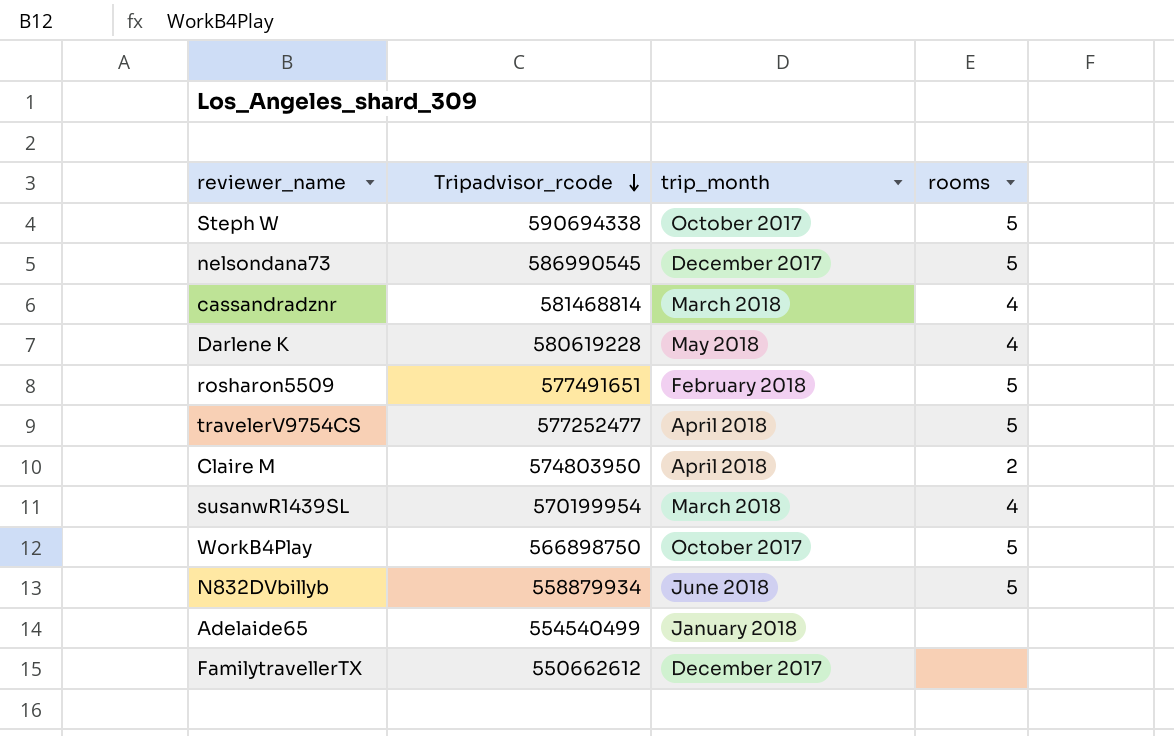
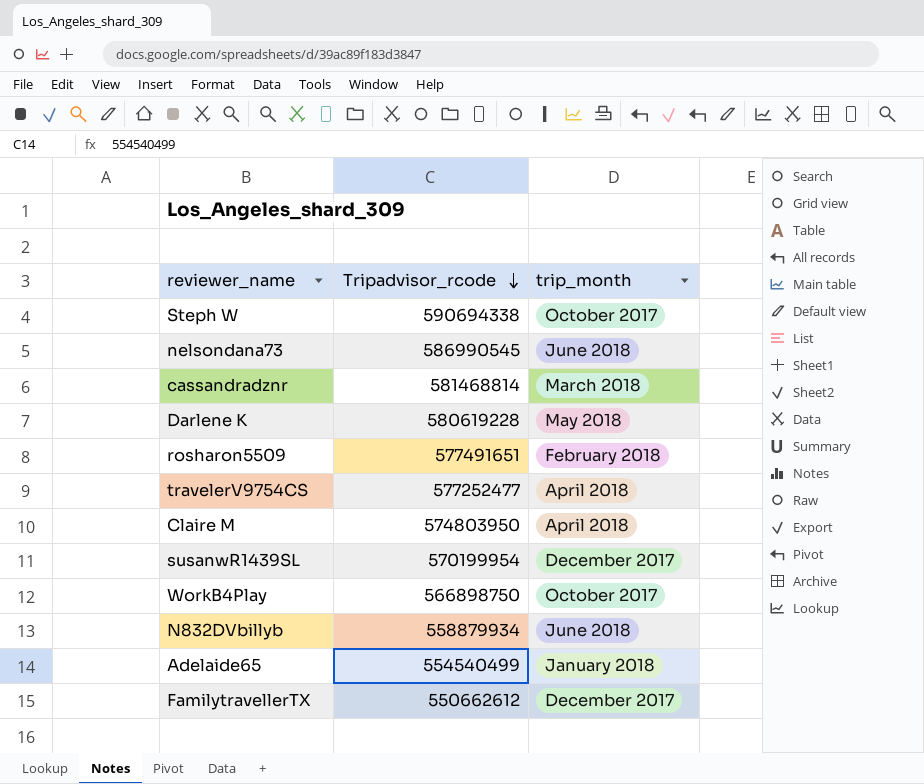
column rooms | position: 4 -> none
nelsondana73 | trip_month: December 2017 -> June 2018
susanwR1439SL | trip_month: March 2018 -> December 2017

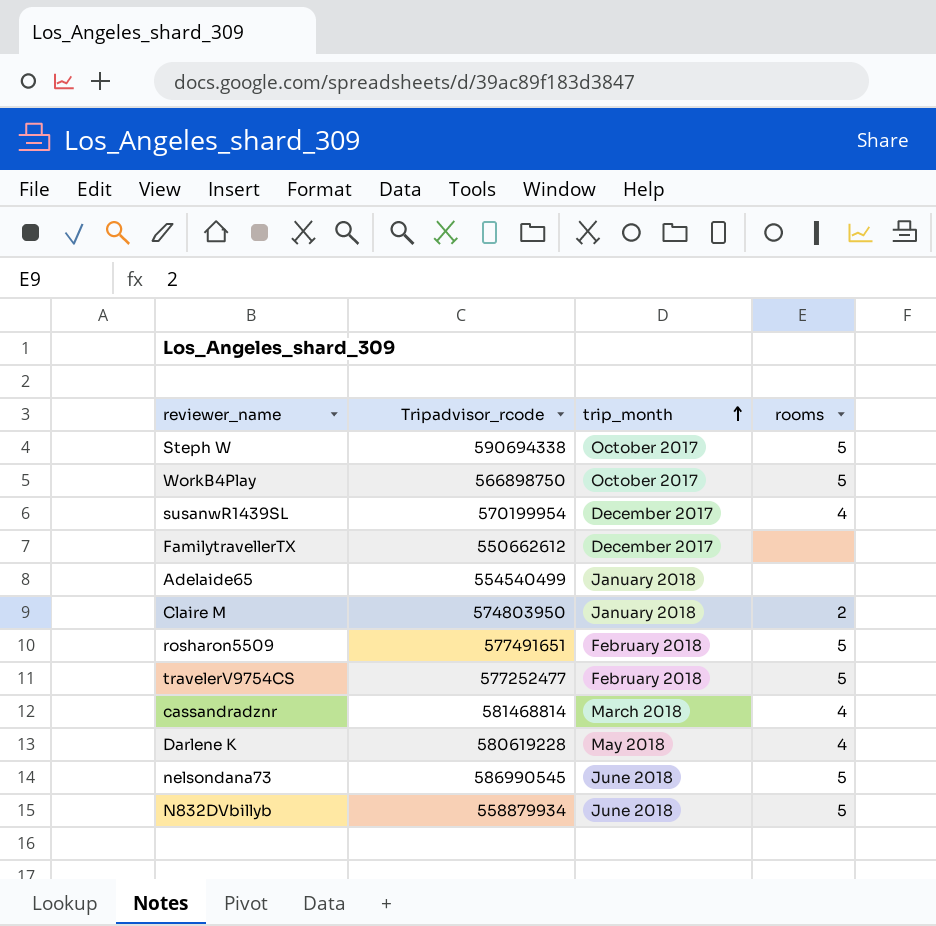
row order: Tripadvisor_rcode descending -> trip_month ascending
column rooms | position: none -> 4
Claire M | trip_month: April 2018 -> January 2018
travelerV9754CS | trip_month: April 2018 -> February 2018

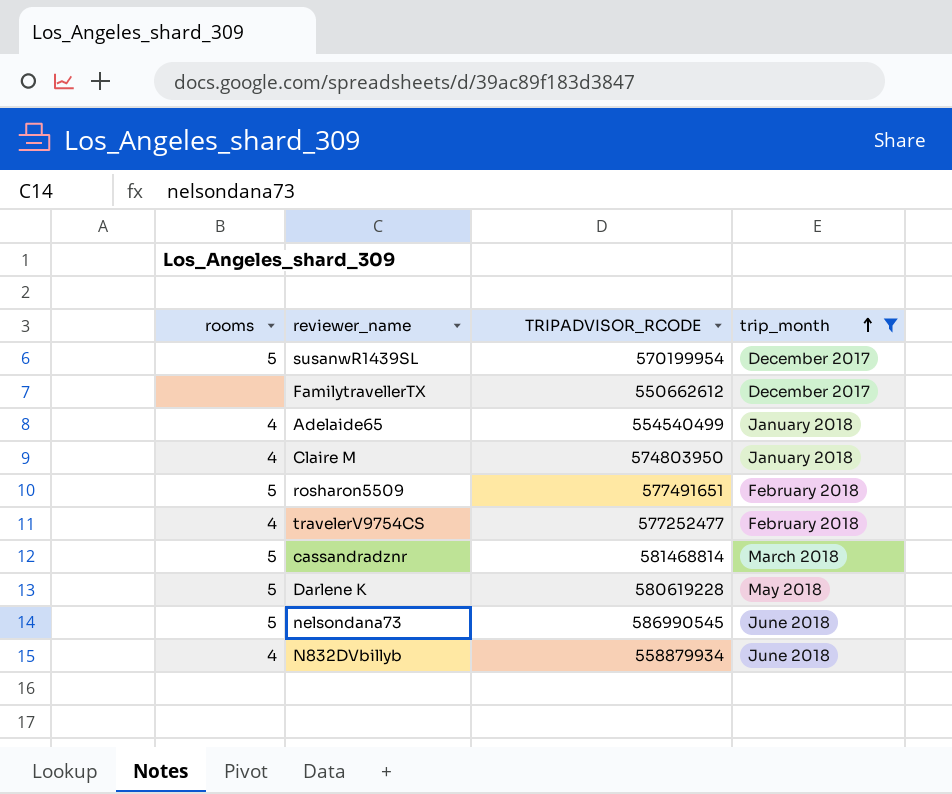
filter: none -> trip_month != October 2017
column rooms | position: 4 -> 1
column name: Tripadvisor_rcode -> TRIPADVISOR_RCODE
susanwR1439SL | rooms: 4 -> 5
Adelaide65 | rooms: none -> 4
Claire M | rooms: 2 -> 4
travelerV9754CS | rooms: 5 -> 4
cassandradznr | rooms: 4 -> 5
Darlene K | rooms: 4 -> 5
N832DVbillyb | rooms: 5 -> 4

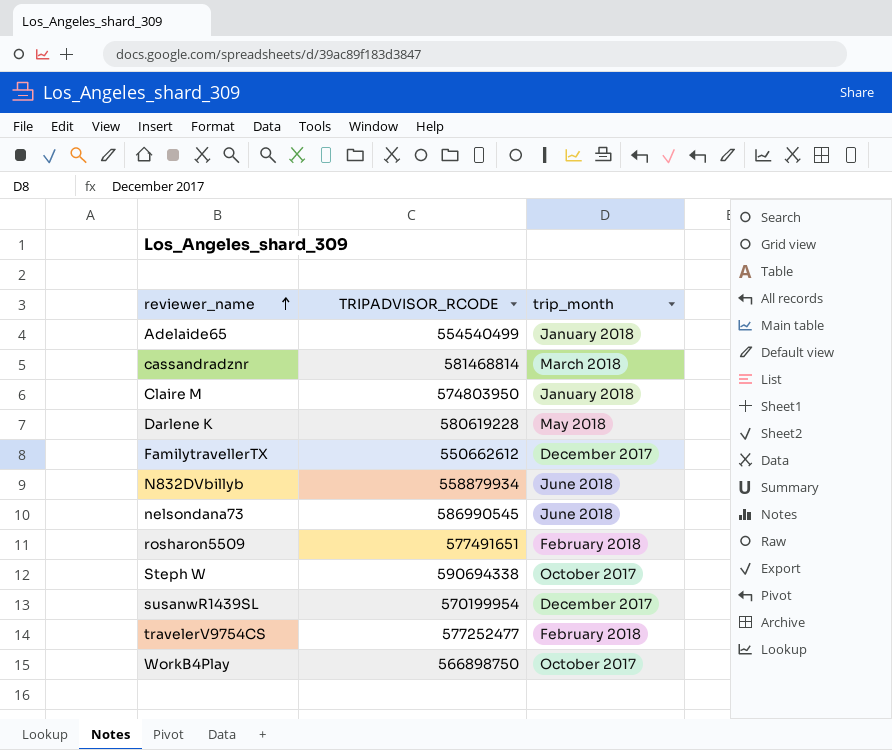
filter: trip_month != October 2017 -> none
row order: trip_month ascending -> reviewer_name ascending
column rooms | position: 1 -> none

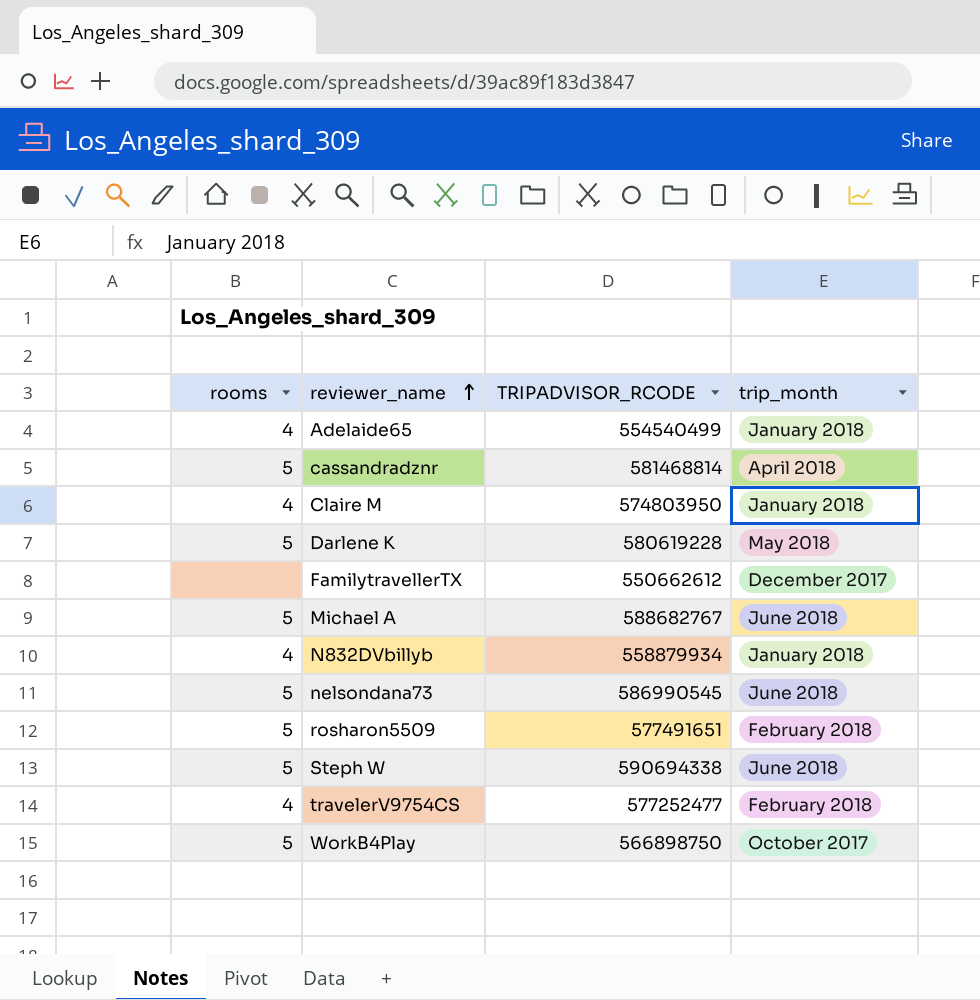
column rooms | position: none -> 1
row susanwR1439SL: 570199954 | December 2017 -> none
cassandradznr | trip_month: March 2018 -> April 2018
row Michael A: none -> 5 | 588682767 | June 2018
N832DVbillyb | trip_month: June 2018 -> January 2018
Steph W | trip_month: October 2017 -> June 2018

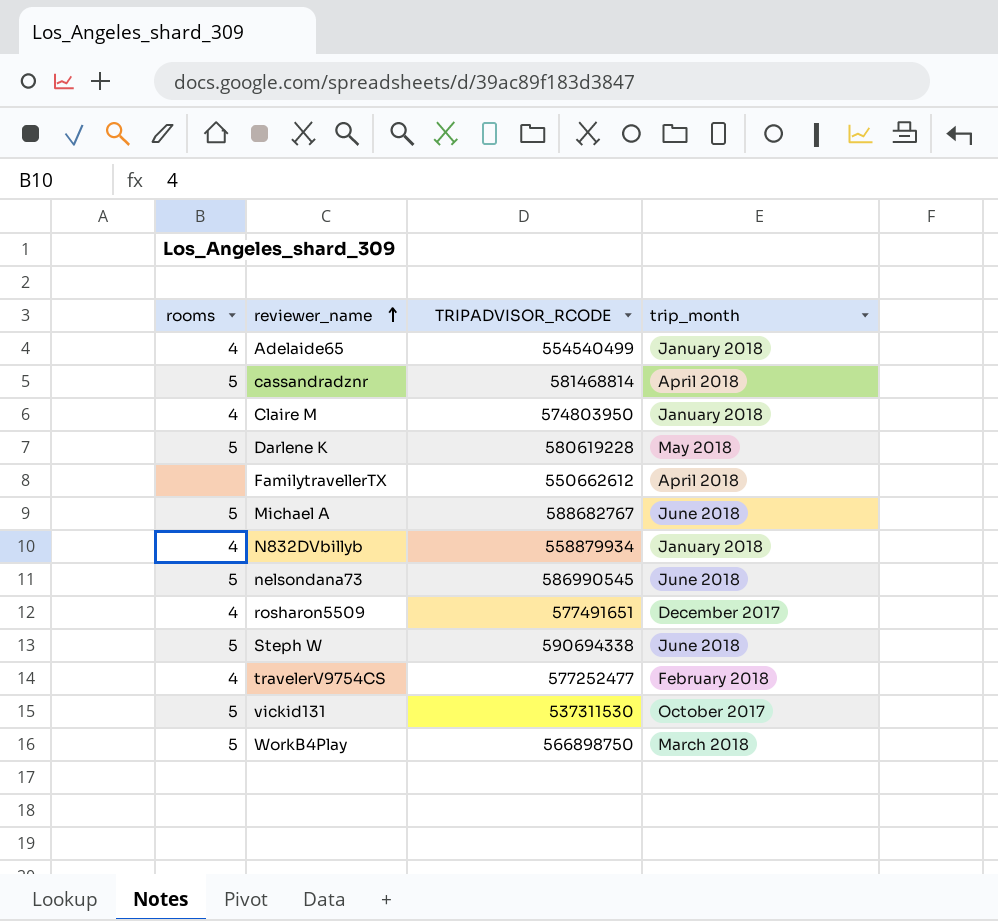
FamilytravellerTX | trip_month: December 2017 -> April 2018
rosharon5509 | rooms: 5 -> 4
rosharon5509 | trip_month: February 2018 -> December 2017
row vickid131: none -> 5 | 537311530 | October 2017
WorkB4Play | trip_month: October 2017 -> March 2018

